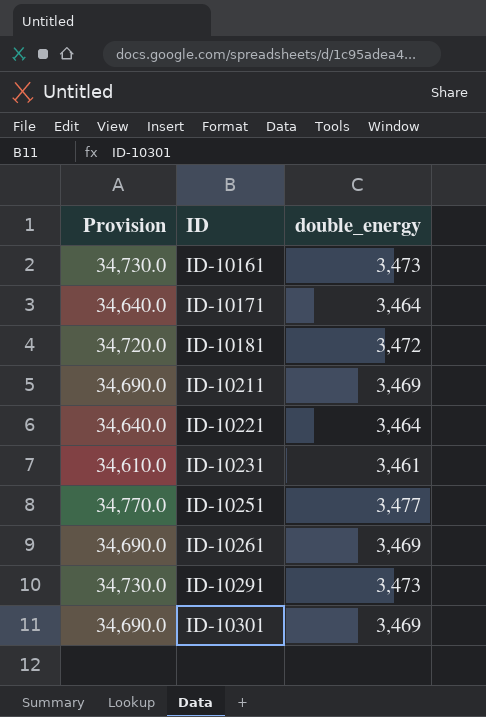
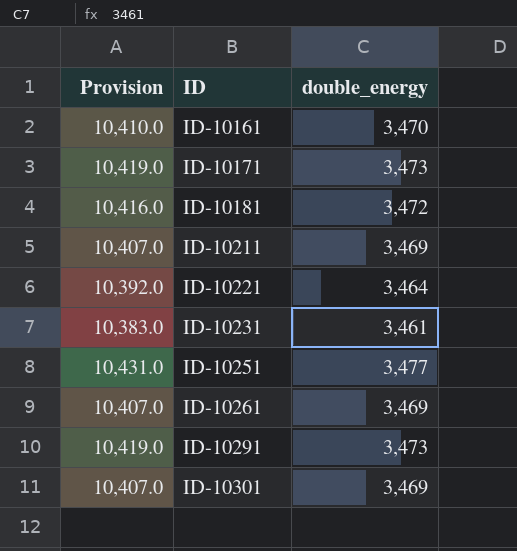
column Provision | formula: [double_energy] * 10 -> [double_energy] * 3
ID-10161 | double_energy: 3,473 -> 3,470
ID-10171 | double_energy: 3,464 -> 3,473

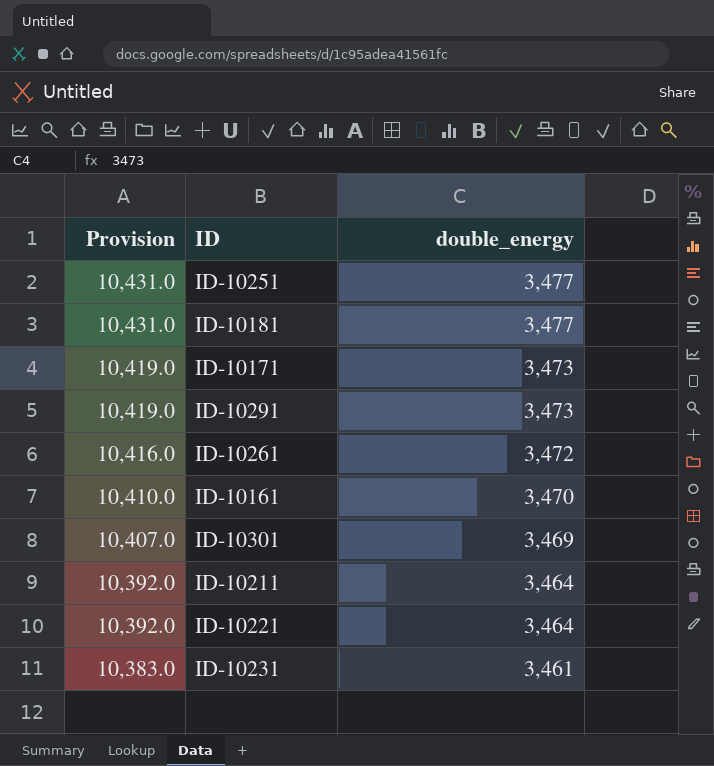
row order: ID ascending -> Provision descending
ID-10181 | Provision: 10,416.0 -> 10,431.0
ID-10181 | double_energy: 3,472 -> 3,477
ID-10261 | Provision: 10,407.0 -> 10,416.0
ID-10261 | double_energy: 3,469 -> 3,472
ID-10211 | Provision: 10,407.0 -> 10,392.0
ID-10211 | double_energy: 3,469 -> 3,464

